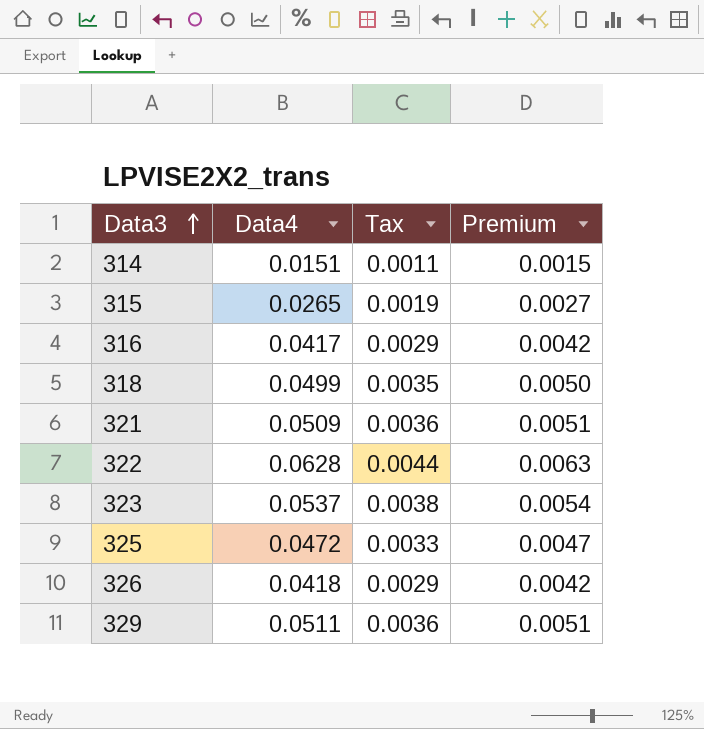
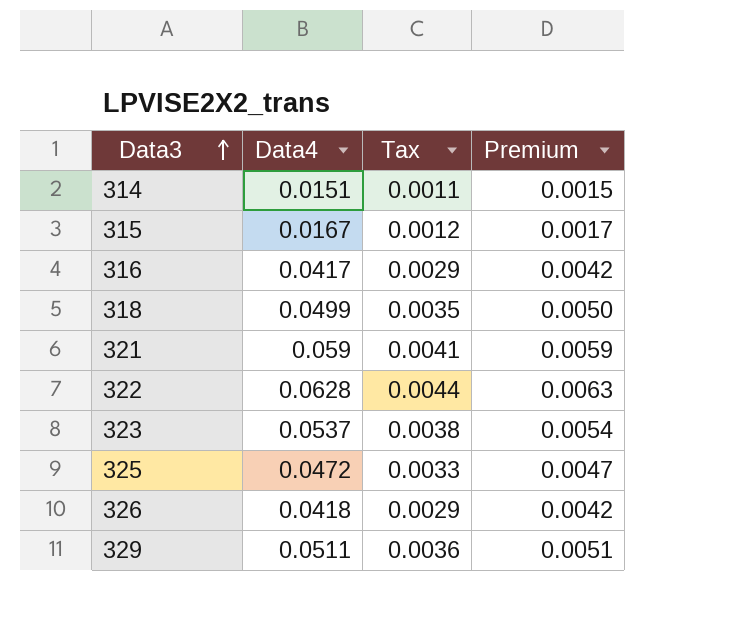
315 | Data4: 0.0265 -> 0.0167
315 | Tax: 0.0019 -> 0.0012
315 | Premium: 0.0027 -> 0.0017
321 | Data4: 0.0509 -> 0.059
321 | Tax: 0.0036 -> 0.0041
321 | Premium: 0.0051 -> 0.0059

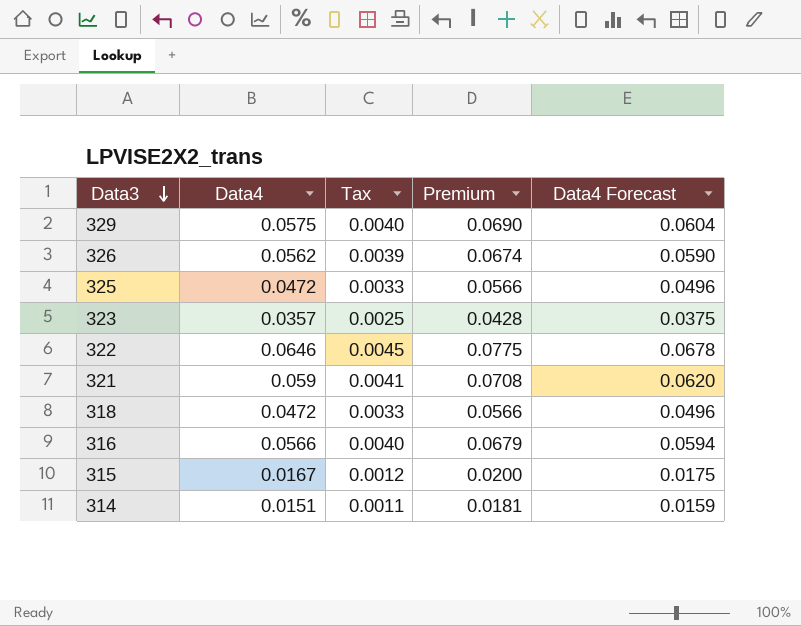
row order: Data3 ascending -> Data3 descending
column Premium | formula: [Data4] * 0.1 -> [Data4] * 1.2
column Data4 Forecast | formula: none -> [Data4] * 1.05
329 | Data4: 0.0511 -> 0.0575
329 | Tax: 0.0036 -> 0.0040
326 | Data4: 0.0418 -> 0.0562
326 | Tax: 0.0029 -> 0.0039
323 | Data4: 0.0537 -> 0.0357
323 | Tax: 0.0038 -> 0.0025
322 | Data4: 0.0628 -> 0.0646
322 | Tax: 0.0044 -> 0.0045
318 | Data4: 0.0499 -> 0.0472
318 | Tax: 0.0035 -> 0.0033
316 | Data4: 0.0417 -> 0.0566
316 | Tax: 0.0029 -> 0.0040

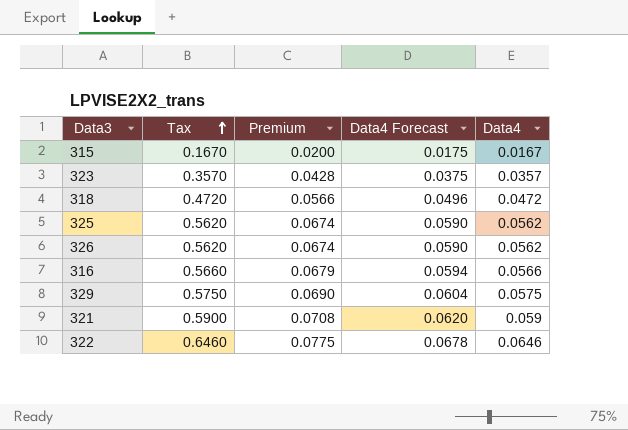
row order: Data3 descending -> Tax ascending
column Tax | formula: [Data4] * 0.07 -> [Data4] * 10
column Data4 | position: 2 -> 5
row 314: 0.0151 | 0.0011 | 0.0181 | 0.0159 -> none
325 | Premium: 0.0566 -> 0.0674
325 | Data4 Forecast: 0.0496 -> 0.0590
325 | Data4: 0.0472 -> 0.0562

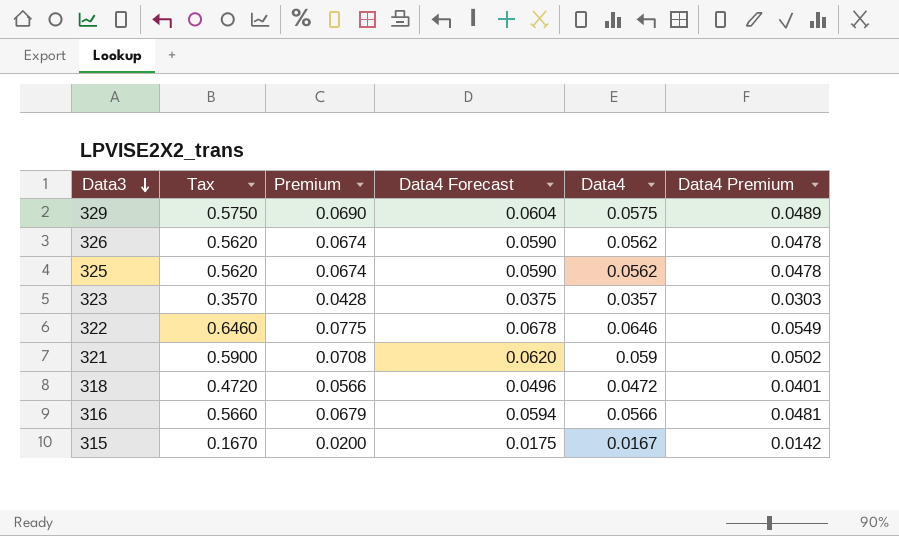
row order: Tax ascending -> Data3 descending
column Data4 Premium | formula: none -> [Data4] * 0.85

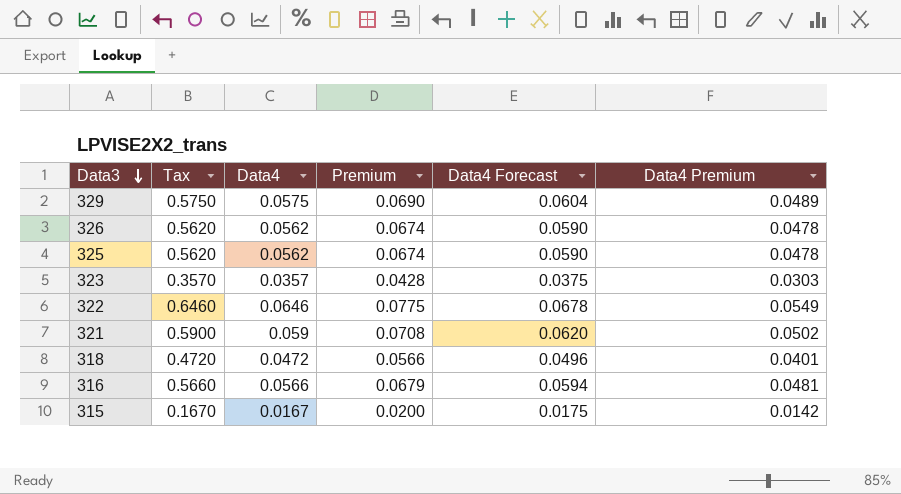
column Data4 | position: 5 -> 3

